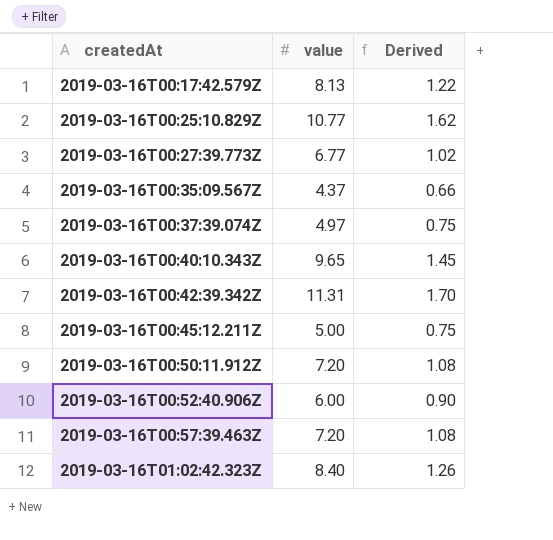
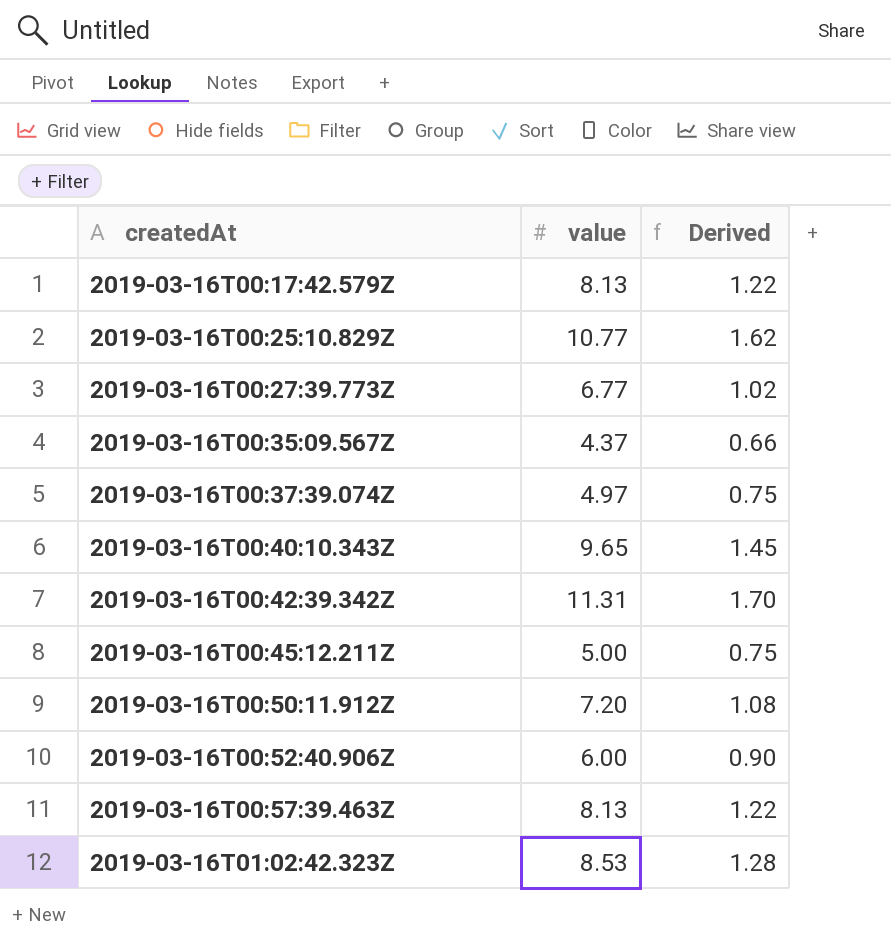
2019-03-16T00:57:39.463Z | value: 7.20 -> 8.13
2019-03-16T00:57:39.463Z | Derived: 1.08 -> 1.22
2019-03-16T01:02:42.323Z | value: 8.40 -> 8.53
2019-03-16T01:02:42.323Z | Derived: 1.26 -> 1.28

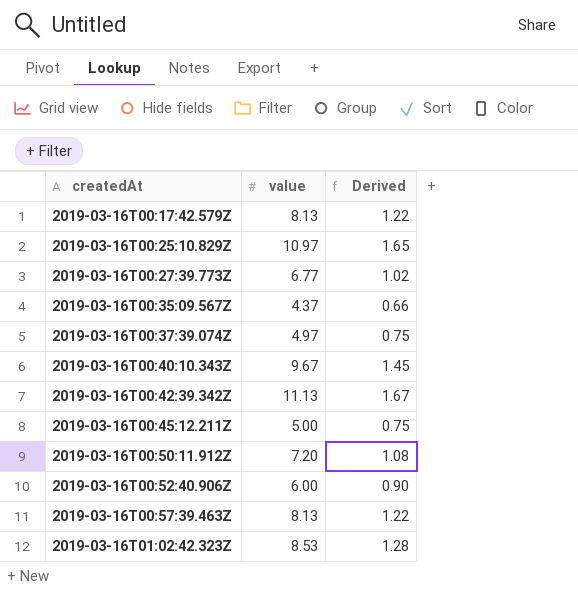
2019-03-16T00:25:10.829Z | value: 10.77 -> 10.97
2019-03-16T00:25:10.829Z | Derived: 1.62 -> 1.65
2019-03-16T00:40:10.343Z | value: 9.65 -> 9.67
2019-03-16T00:42:39.342Z | value: 11.31 -> 11.13
2019-03-16T00:42:39.342Z | Derived: 1.70 -> 1.67

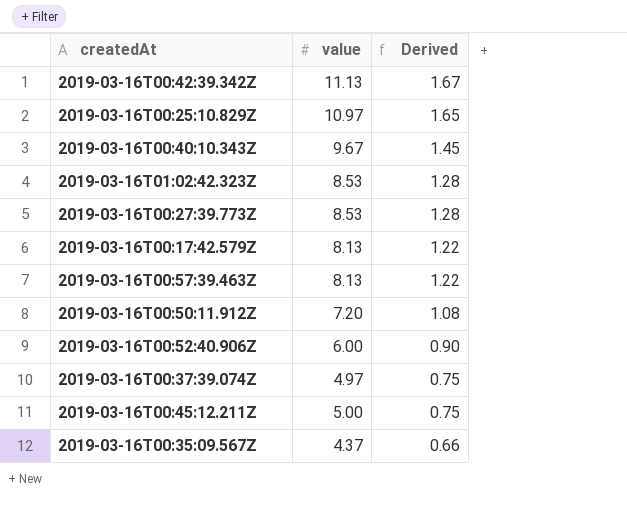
row order: createdAt ascending -> Derived descending
2019-03-16T00:27:39.773Z | value: 6.77 -> 8.53
2019-03-16T00:27:39.773Z | Derived: 1.02 -> 1.28

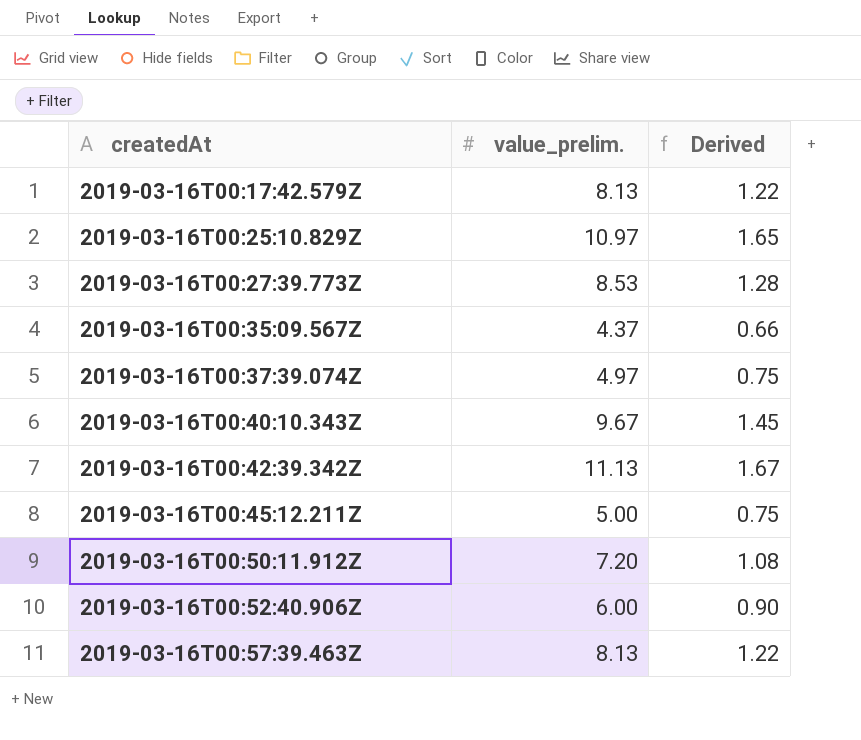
row order: Derived descending -> createdAt ascending
column name: value -> value_prelim.
row 2019-03-16T01:02:42.323Z: 8.53 | 1.28 -> none

